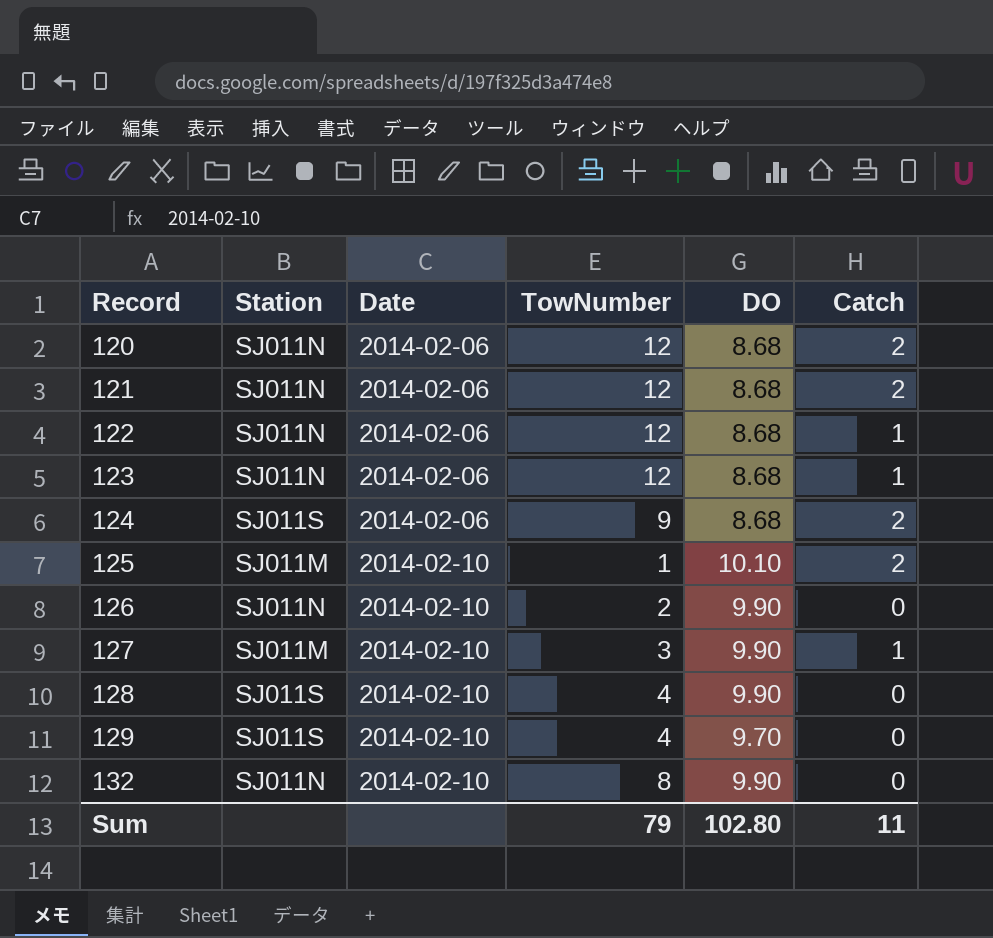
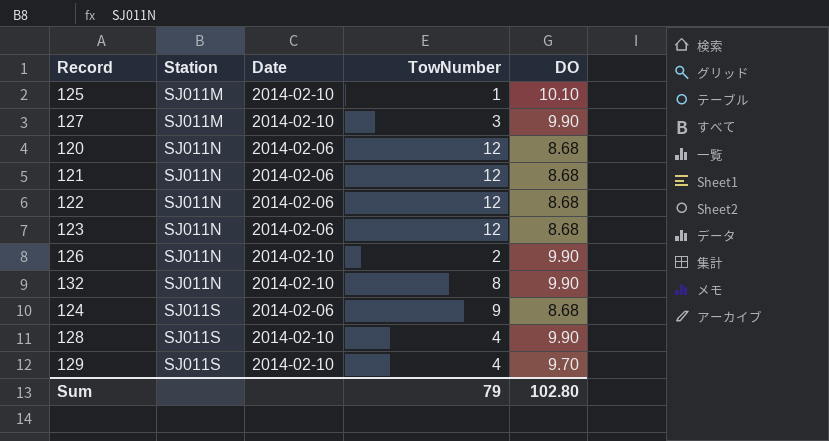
row order: Record ascending -> Station ascending
column Catch | position: 6 -> none

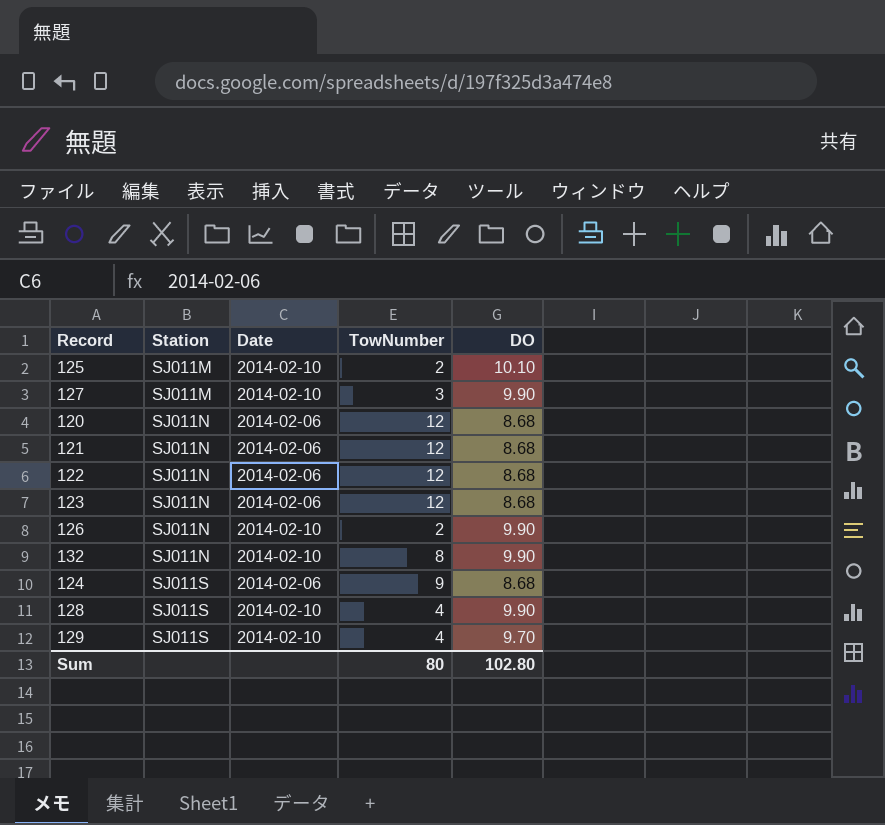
125 | TowNumber: 1 -> 2
Sum | TowNumber: 79 -> 80

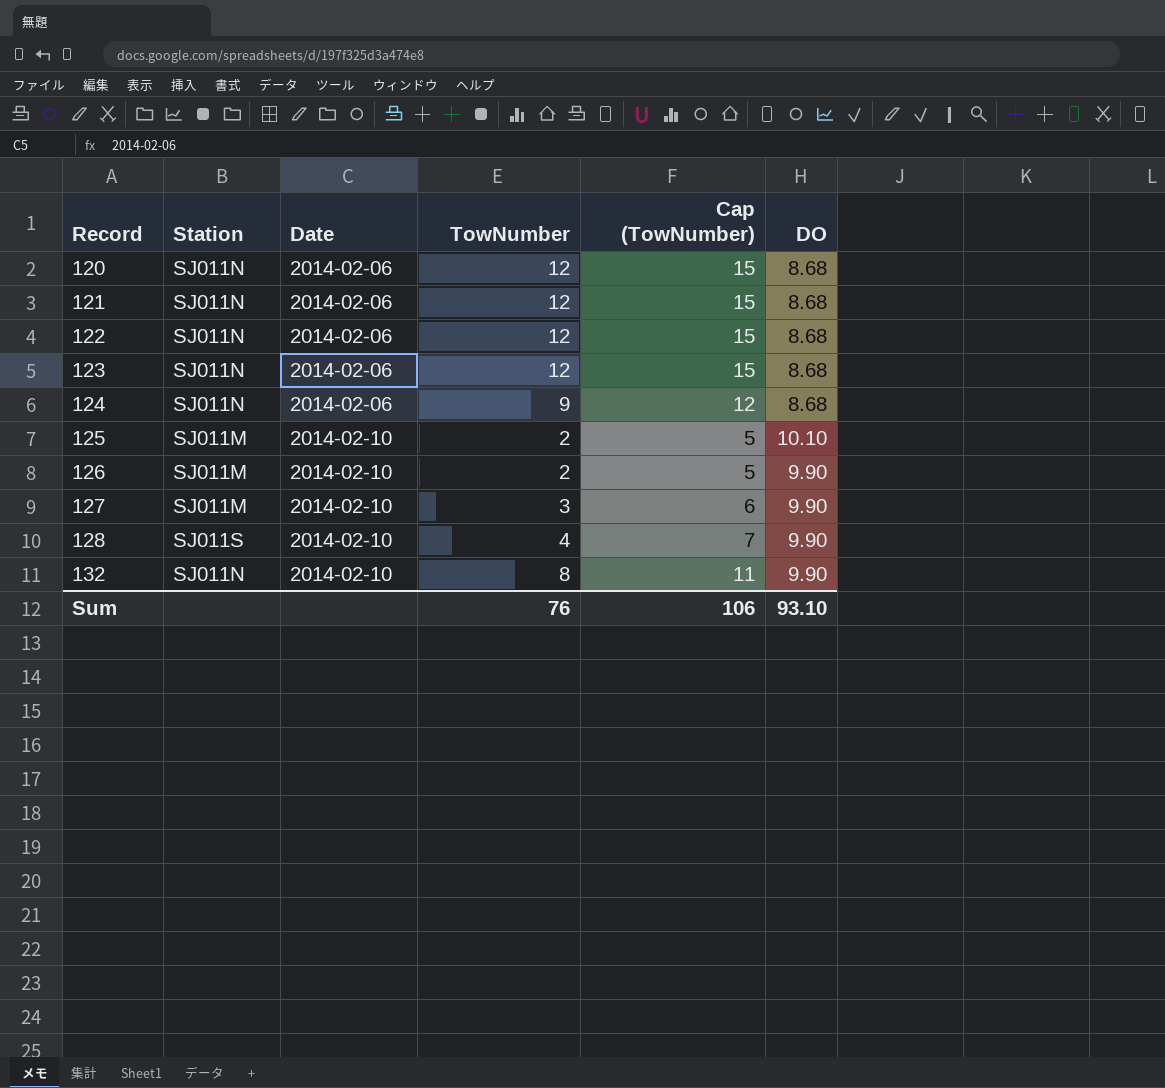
row order: Station ascending -> Record ascending
column Cap (TowNumber) | formula: none -> [TowNumber] + 3
row 129: SJ011S | 2014-02-10 | 4 | 9.70 -> none
124 | Station: SJ011S -> SJ011N
126 | Station: SJ011N -> SJ011M
Sum | TowNumber: 80 -> 76
Sum | DO: 102.80 -> 93.10

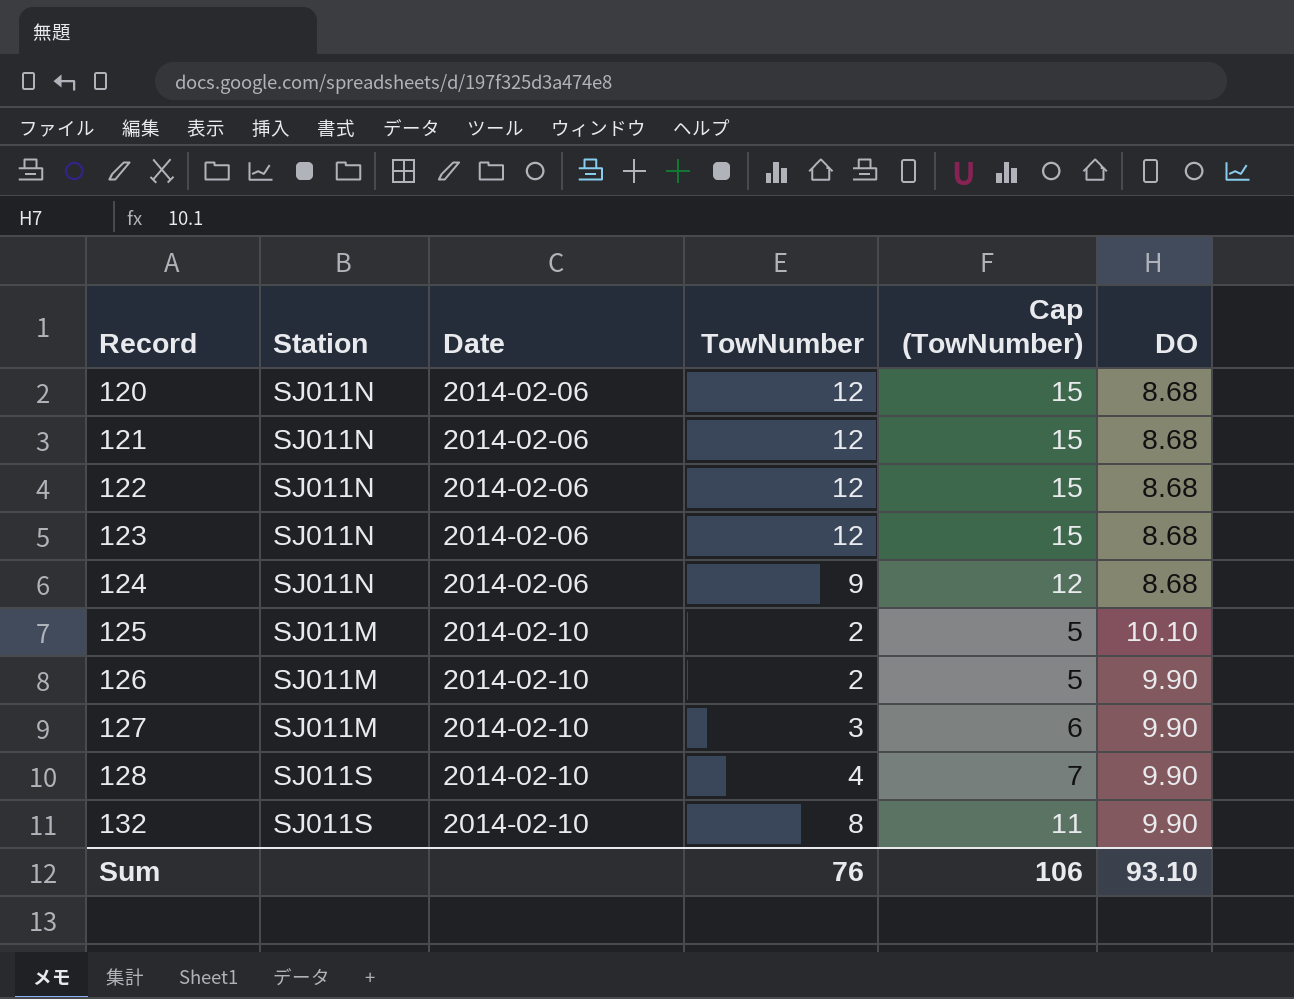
132 | Station: SJ011N -> SJ011S

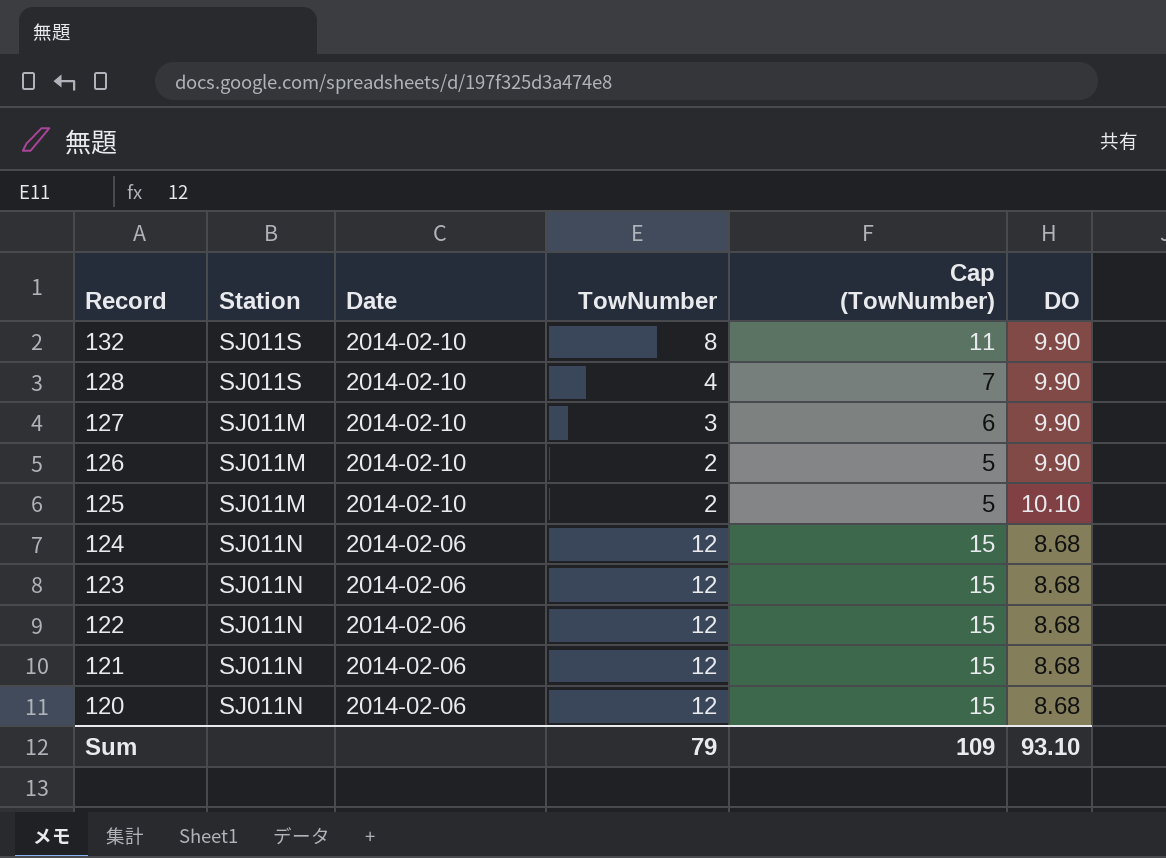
row order: Record ascending -> Record descending
124 | TowNumber: 9 -> 12
124 | Cap (TowNumber): 12 -> 15
Sum | TowNumber: 76 -> 79
Sum | Cap (TowNumber): 106 -> 109

